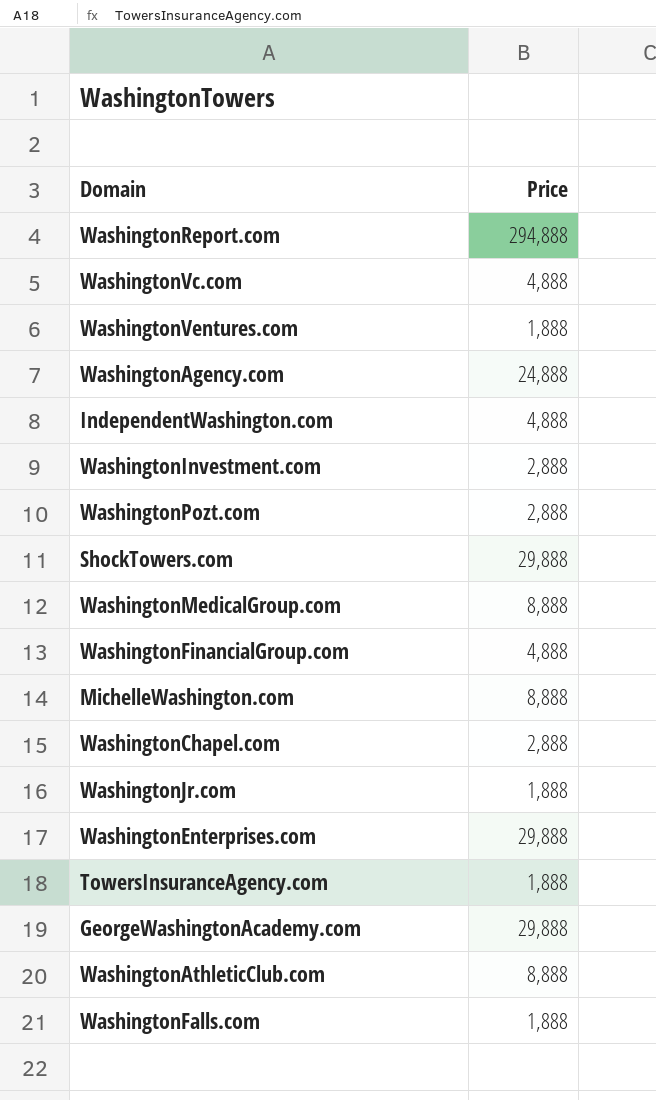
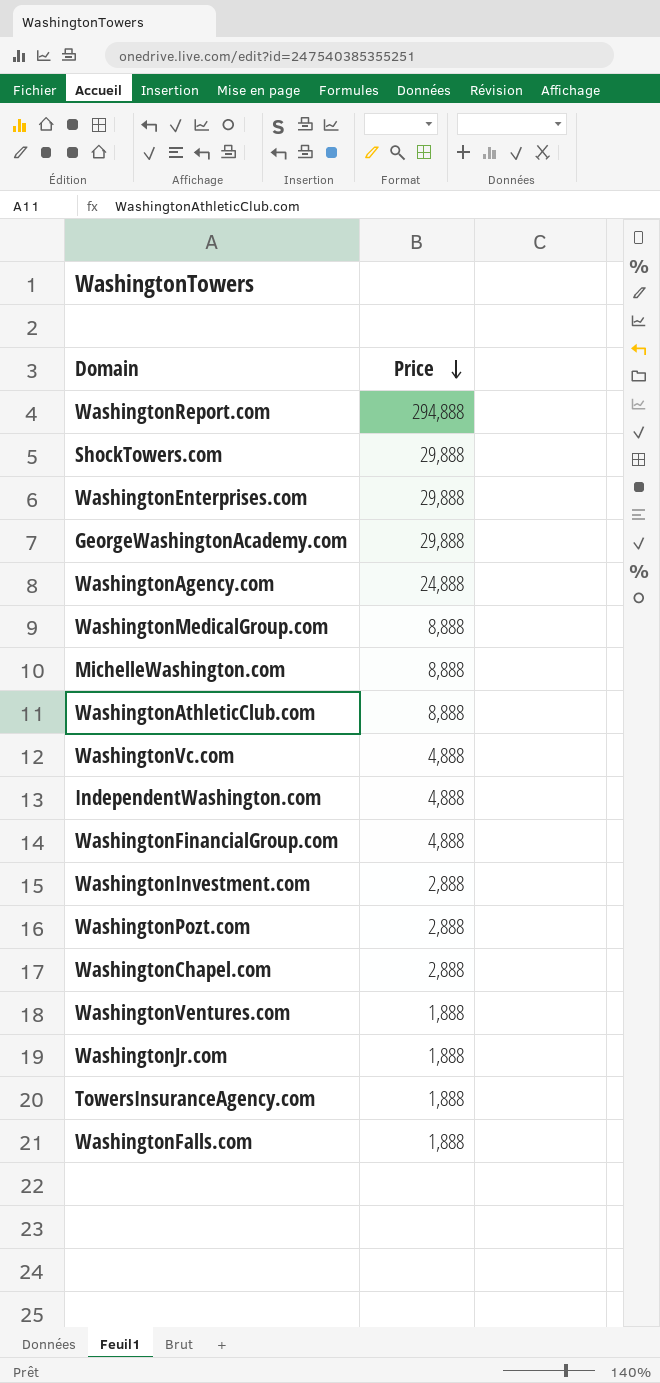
row order: none -> Price descending

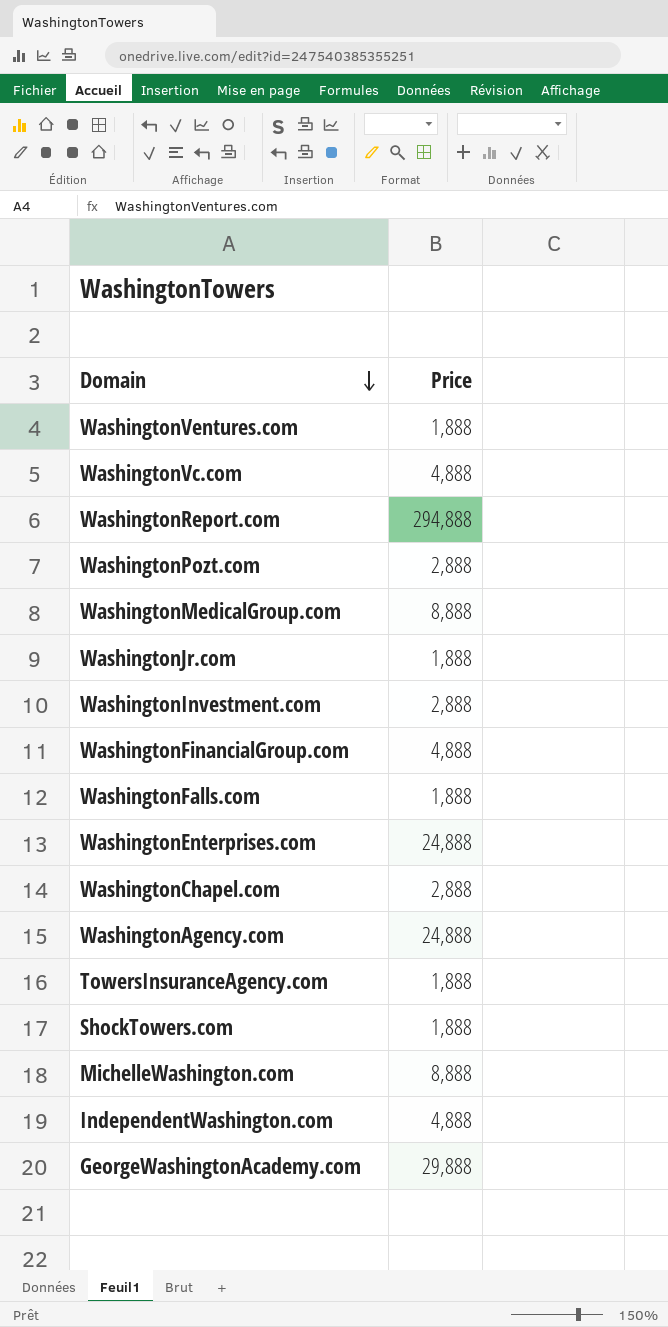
row order: Price descending -> Domain descending
row WashingtonAthleticClub.com: 8,888 -> none
WashingtonEnterprises.com | Price: 29,888 -> 24,888
ShockTowers.com | Price: 29,888 -> 1,888

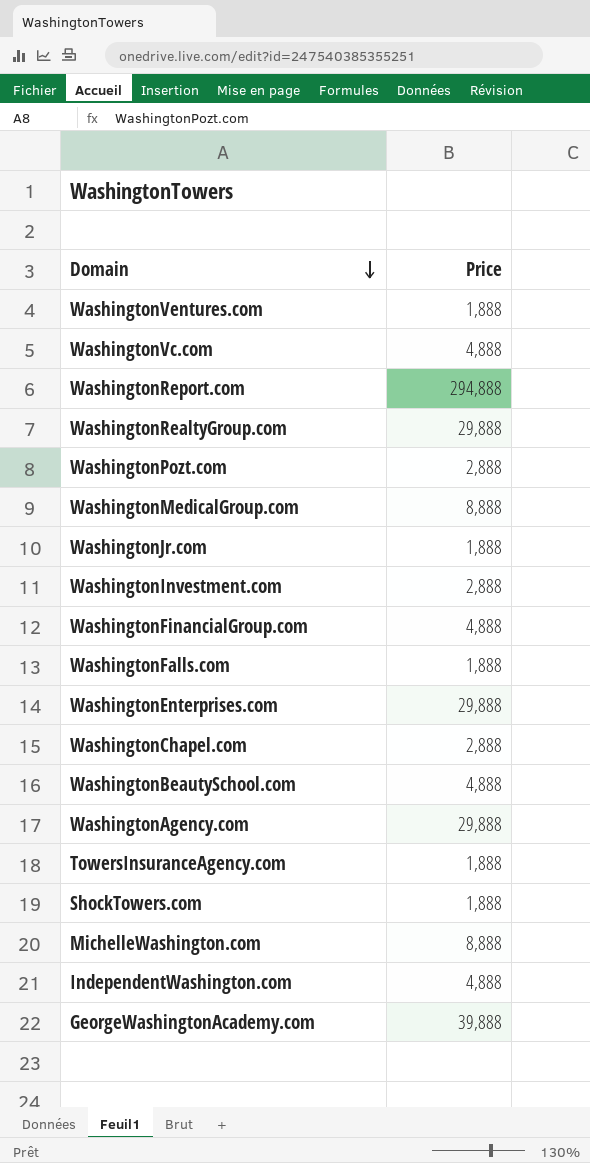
row WashingtonRealtyGroup.com: none -> 29,888
WashingtonEnterprises.com | Price: 24,888 -> 29,888
row WashingtonBeautySchool.com: none -> 4,888
WashingtonAgency.com | Price: 24,888 -> 29,888
GeorgeWashingtonAcademy.com | Price: 29,888 -> 39,888

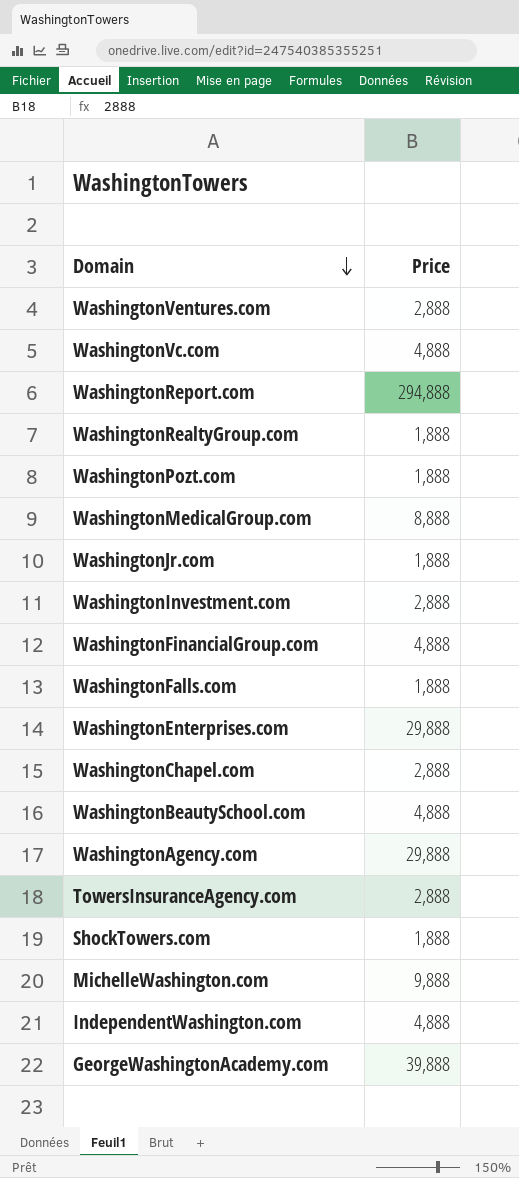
WashingtonVentures.com | Price: 1,888 -> 2,888
WashingtonRealtyGroup.com | Price: 29,888 -> 1,888
WashingtonPozt.com | Price: 2,888 -> 1,888
TowersInsuranceAgency.com | Price: 1,888 -> 2,888
MichelleWashington.com | Price: 8,888 -> 9,888

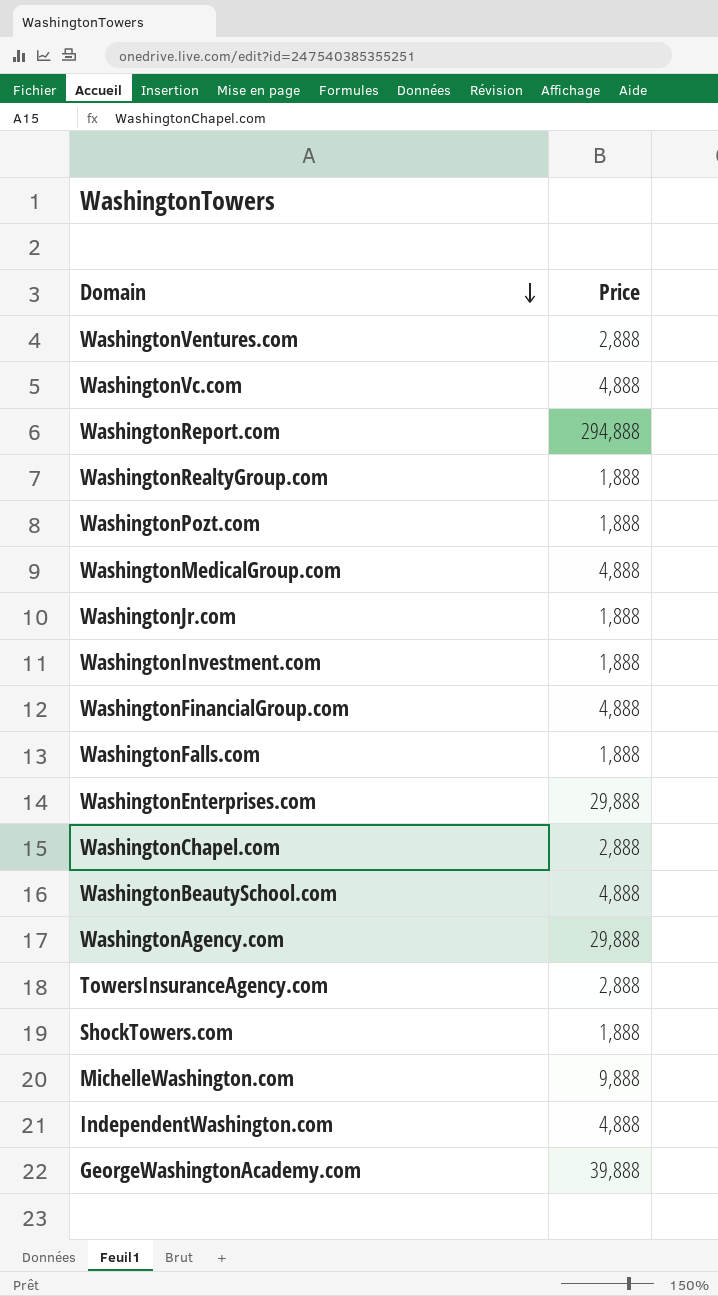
WashingtonMedicalGroup.com | Price: 8,888 -> 4,888
WashingtonInvestment.com | Price: 2,888 -> 1,888

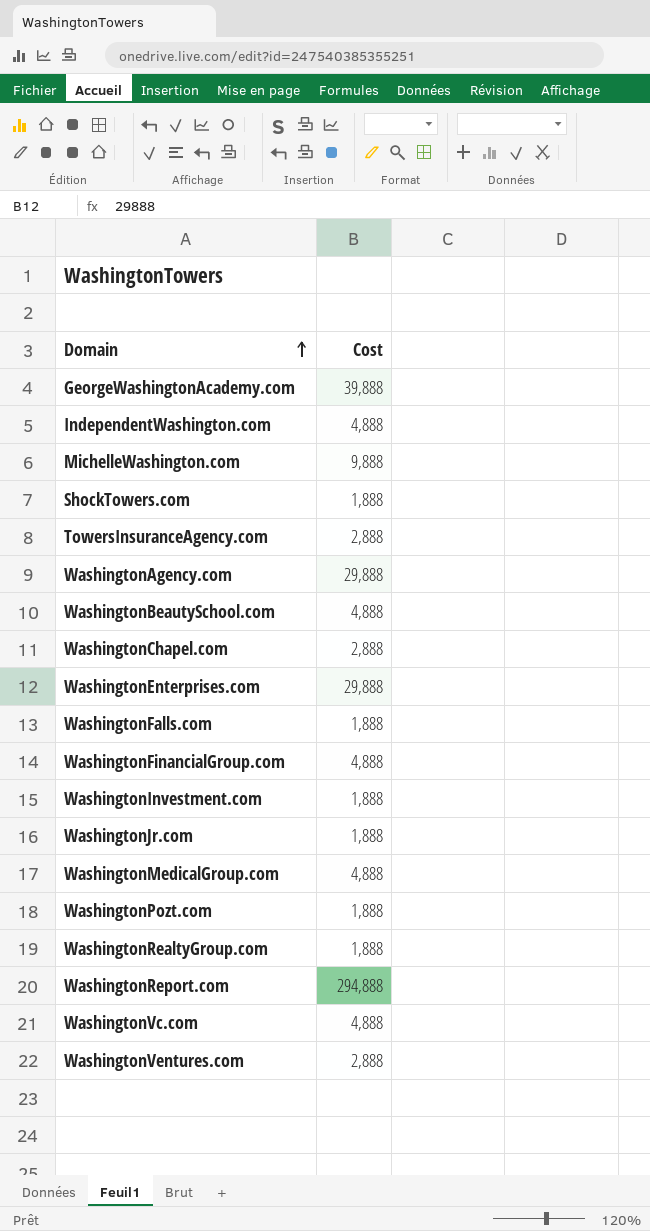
row order: Domain descending -> Domain ascending
column name: Price -> Cost

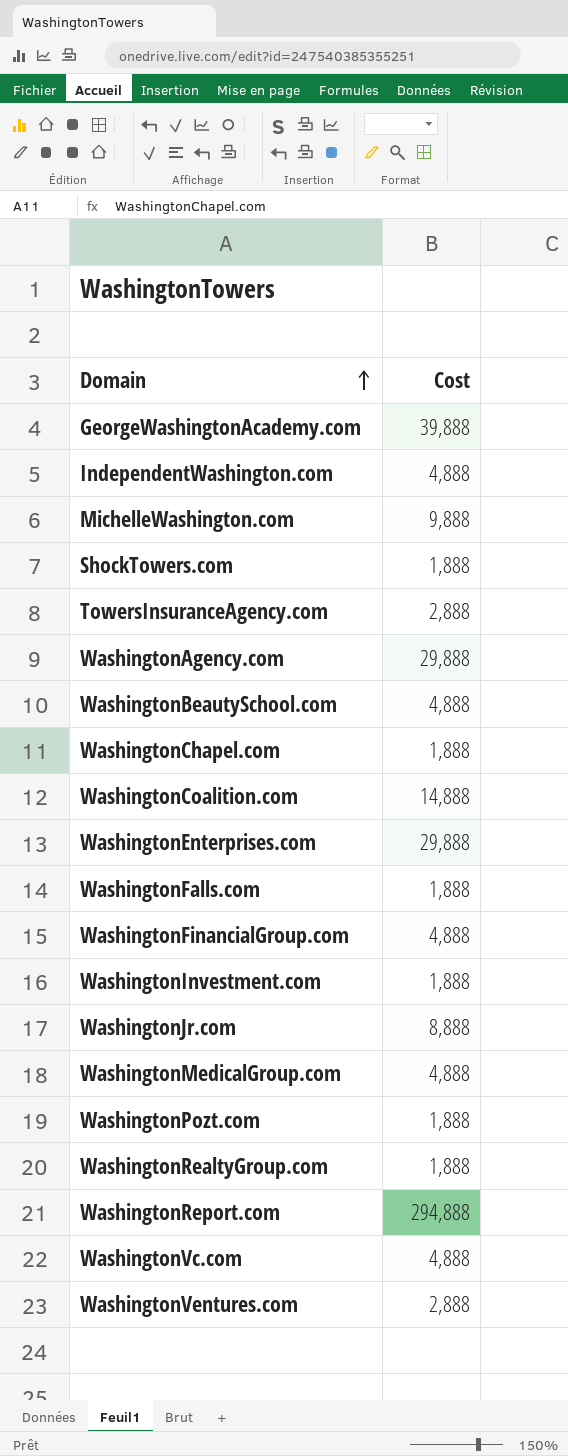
WashingtonChapel.com | Cost: 2,888 -> 1,888
row WashingtonCoalition.com: none -> 14,888
WashingtonJr.com | Cost: 1,888 -> 8,888

